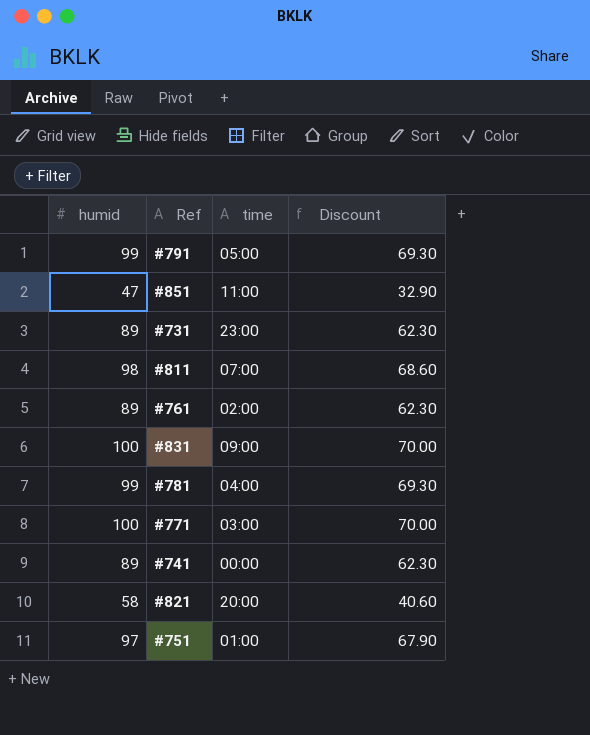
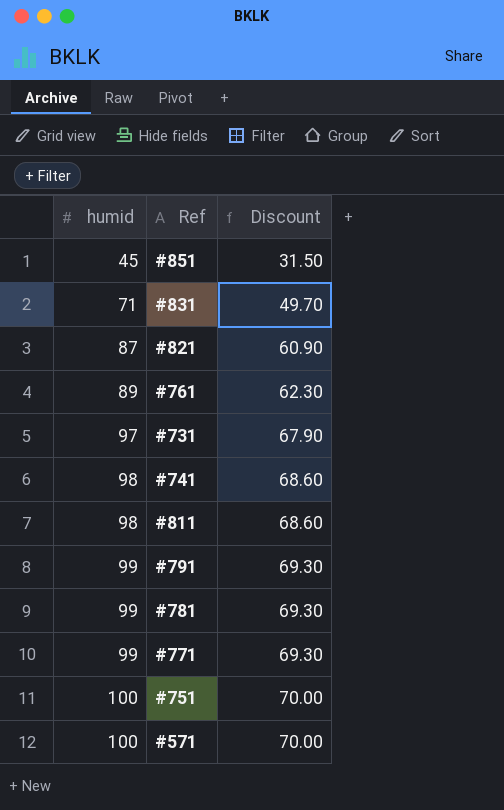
row order: none -> humid ascending
column time | position: 3 -> none
#851 | humid: 47 -> 45
#851 | Discount: 32.90 -> 31.50
#831 | humid: 100 -> 71
#831 | Discount: 70.00 -> 49.70
#821 | humid: 58 -> 87
#821 | Discount: 40.60 -> 60.90
#731 | humid: 89 -> 97
#731 | Discount: 62.30 -> 67.90
#741 | humid: 89 -> 98
#741 | Discount: 62.30 -> 68.60
#771 | humid: 100 -> 99
#771 | Discount: 70.00 -> 69.30
#751 | humid: 97 -> 100
#751 | Discount: 67.90 -> 70.00
row #571: none -> 100 | 70.00

